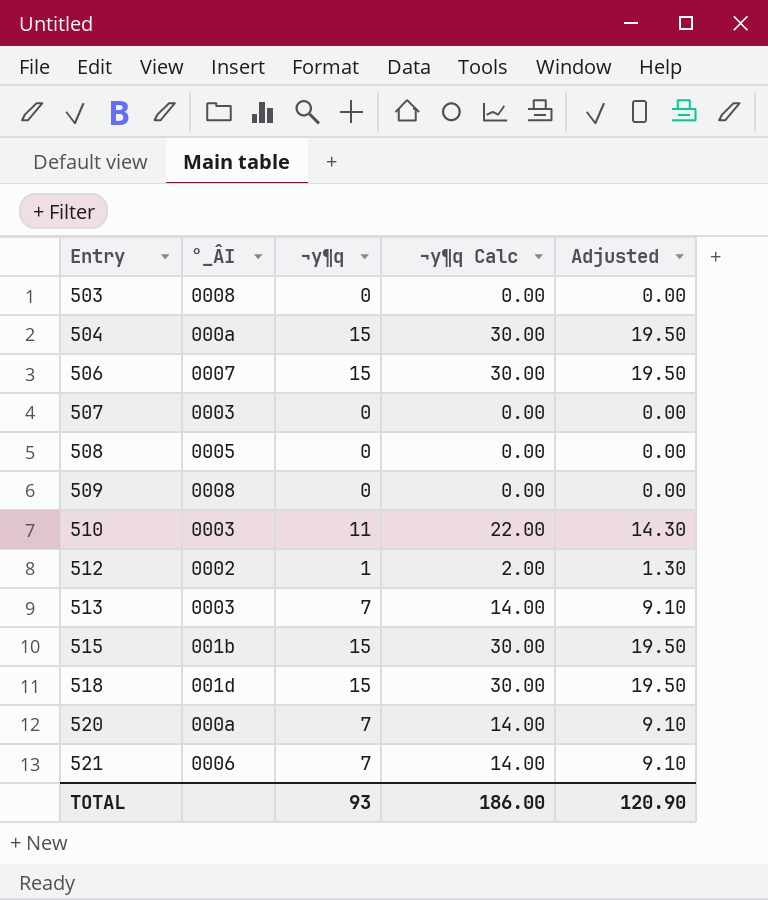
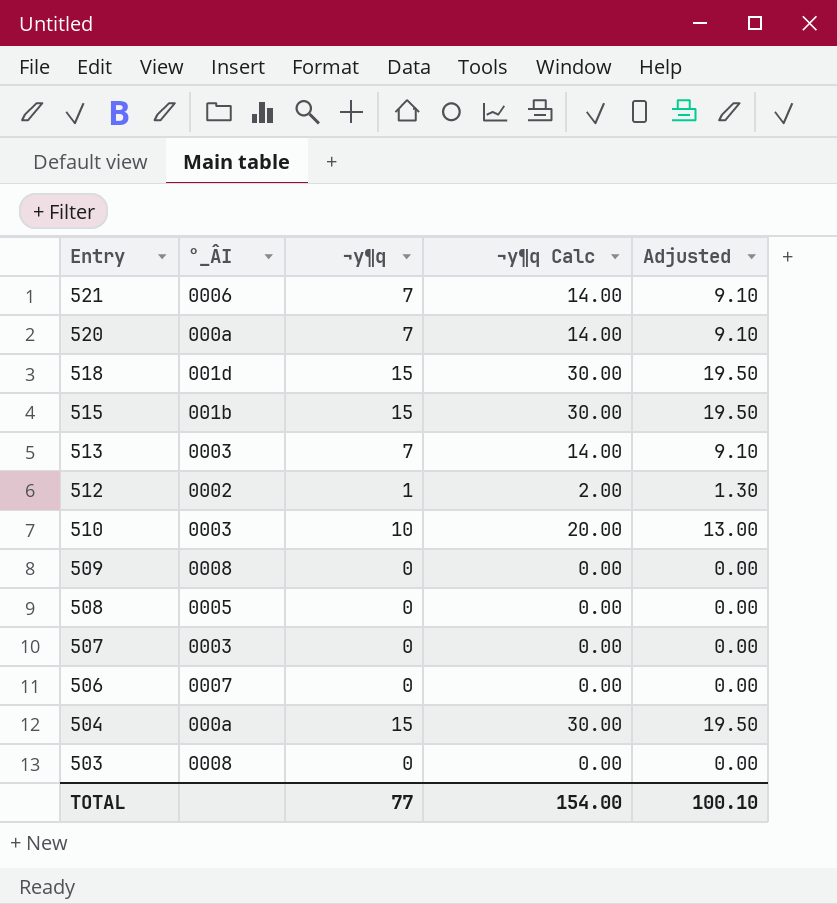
row order: Entry ascending -> Entry descending
510 | ¬y¶q: 11 -> 10
510 | ¬y¶q Calc: 22.00 -> 20.00
510 | Adjusted: 14.30 -> 13.00
506 | ¬y¶q: 15 -> 0
506 | ¬y¶q Calc: 30.00 -> 0.00
506 | Adjusted: 19.50 -> 0.00
TOTAL | ¬y¶q: 93 -> 77
TOTAL | ¬y¶q Calc: 186.00 -> 154.00
TOTAL | Adjusted: 120.90 -> 100.10

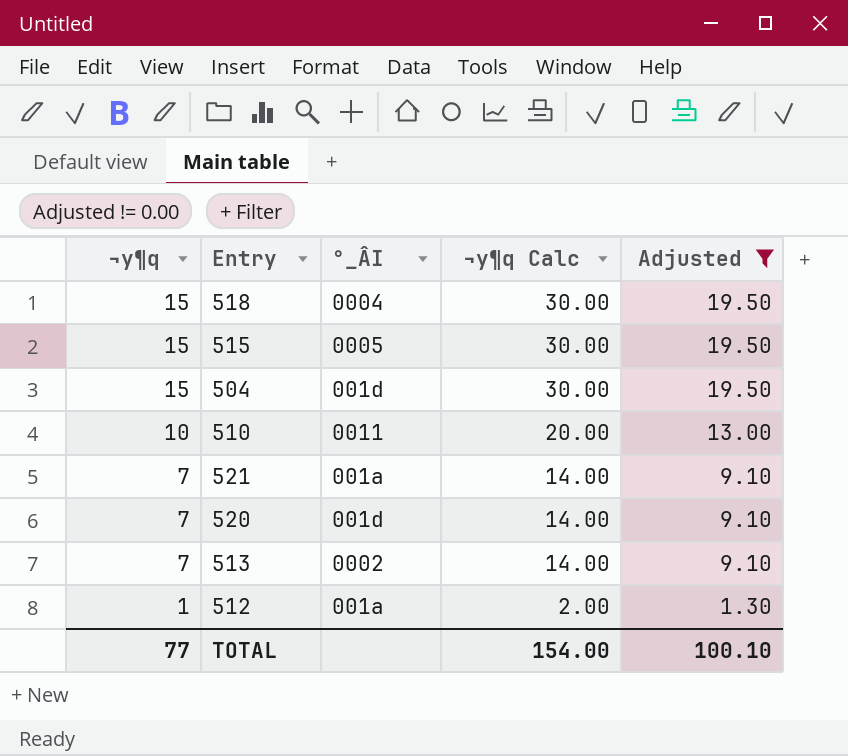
filter: none -> Adjusted != 0.00
row order: Entry descending -> ¬y¶q descending
column ¬y¶q | position: 3 -> 1
518 | °_ÂI: 001d -> 0004
515 | °_ÂI: 001b -> 0005
504 | °_ÂI: 000a -> 001d
510 | °_ÂI: 0003 -> 0011
521 | °_ÂI: 0006 -> 001a
520 | °_ÂI: 000a -> 001d
513 | °_ÂI: 0003 -> 0002
512 | °_ÂI: 0002 -> 001a

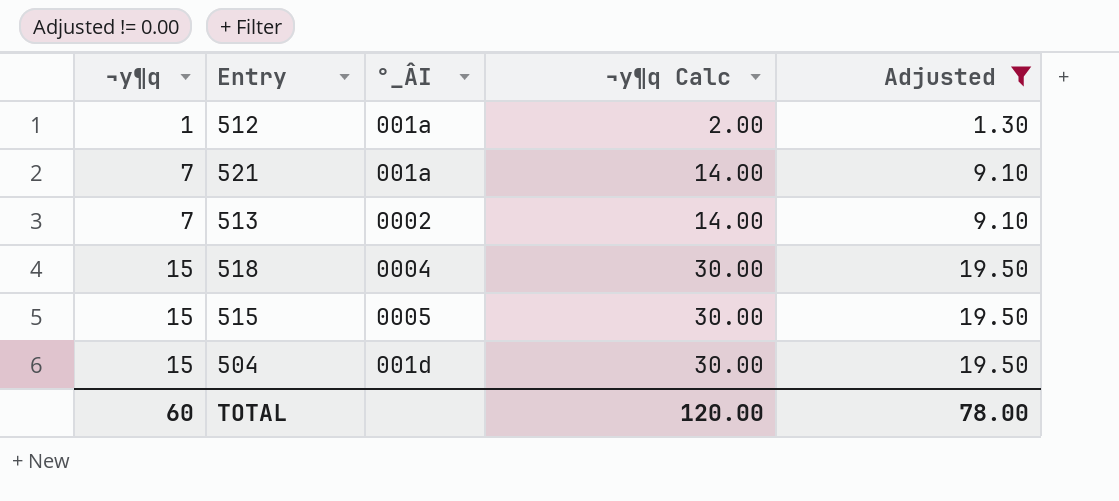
row order: ¬y¶q descending -> ¬y¶q ascending
row 510: 10 | 0011 | 20.00 | 13.00 -> none
row 520: 7 | 001d | 14.00 | 9.10 -> none
TOTAL | ¬y¶q: 77 -> 60
TOTAL | ¬y¶q Calc: 154.00 -> 120.00
TOTAL | Adjusted: 100.10 -> 78.00

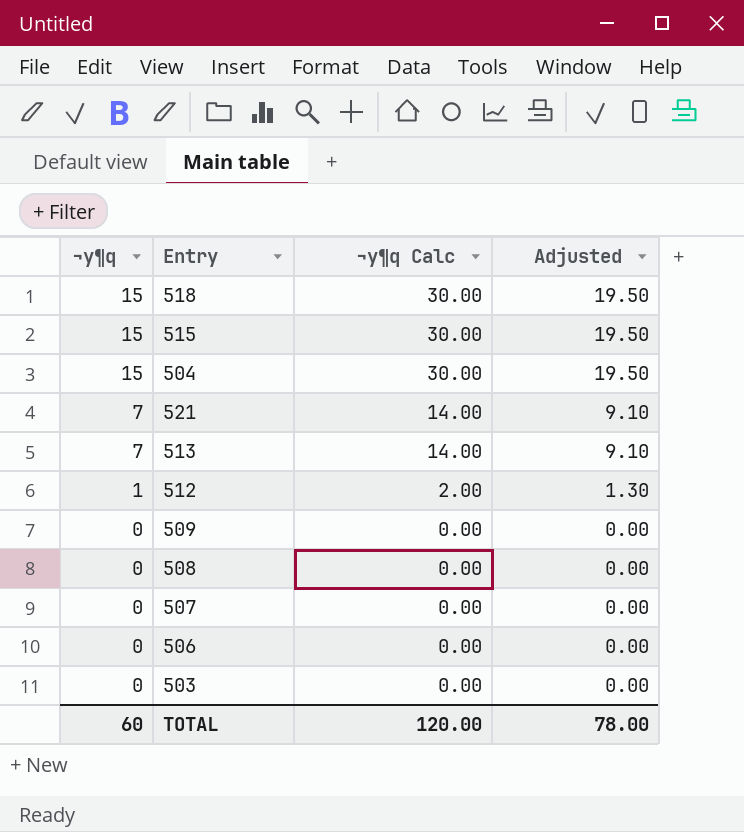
filter: Adjusted != 0.00 -> none
row order: ¬y¶q ascending -> ¬y¶q descending
column °_ÂI | position: 3 -> none

